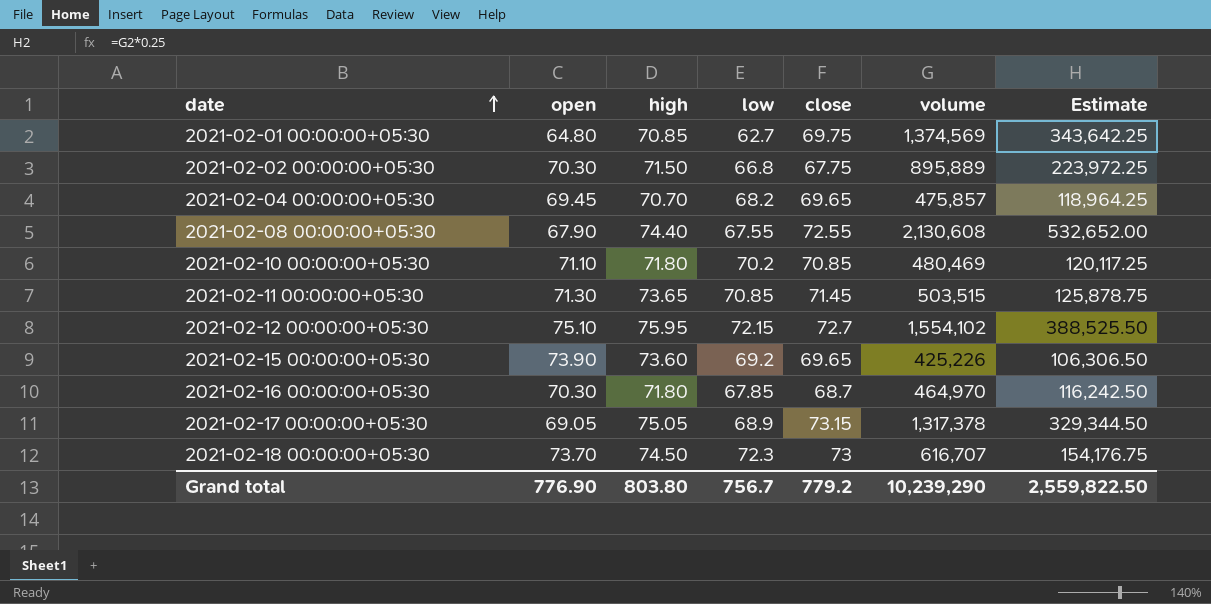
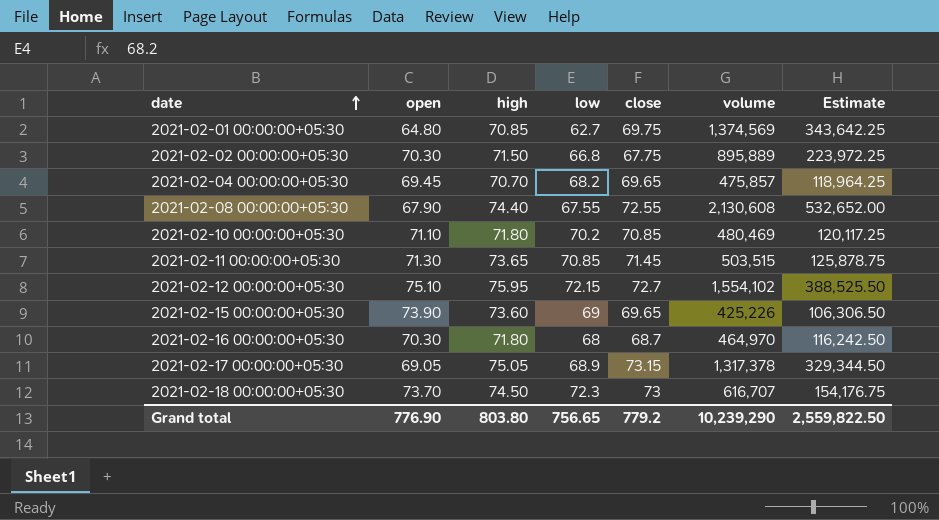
2021-02-15 00:00:00+05:30 | low: 69.2 -> 69
2021-02-16 00:00:00+05:30 | low: 67.85 -> 68
Grand total | low: 756.7 -> 756.65

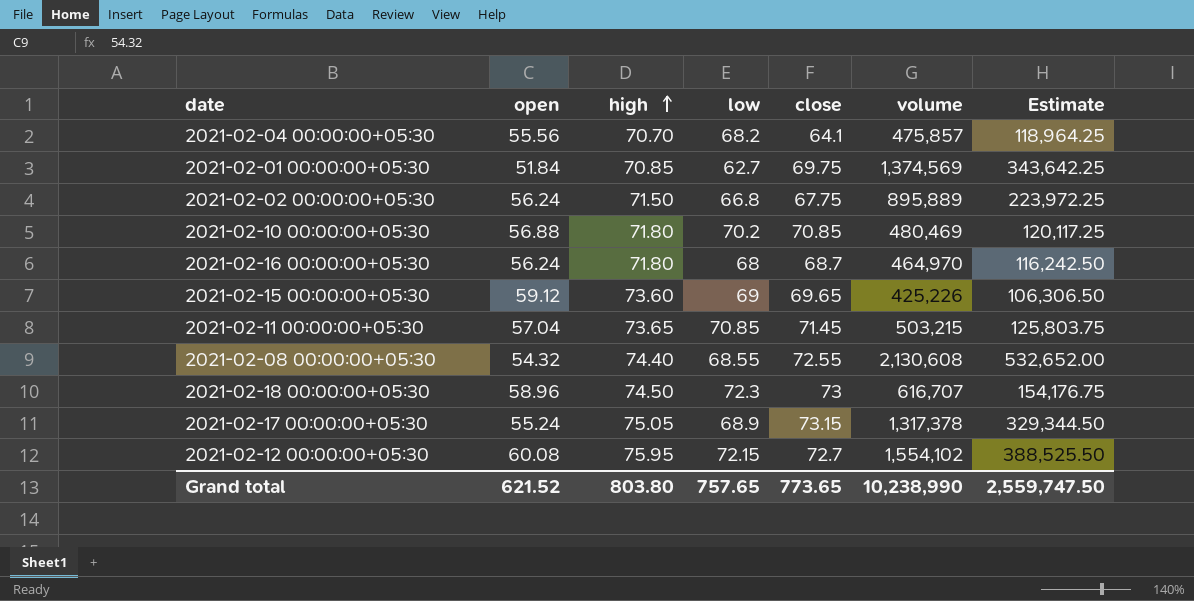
row order: date ascending -> high ascending
2021-02-04 00:00:00+05:30 | open: 69.45 -> 55.56
2021-02-04 00:00:00+05:30 | close: 69.65 -> 64.1
2021-02-01 00:00:00+05:30 | open: 64.80 -> 51.84
2021-02-02 00:00:00+05:30 | open: 70.30 -> 56.24
2021-02-10 00:00:00+05:30 | open: 71.10 -> 56.88
2021-02-16 00:00:00+05:30 | open: 70.30 -> 56.24
2021-02-15 00:00:00+05:30 | open: 73.90 -> 59.12
2021-02-11 00:00:00+05:30 | open: 71.30 -> 57.04
2021-02-11 00:00:00+05:30 | volume: 503,515 -> 503,215
2021-02-11 00:00:00+05:30 | Estimate: 125,878.75 -> 125,803.75
2021-02-08 00:00:00+05:30 | open: 67.90 -> 54.32
2021-02-08 00:00:00+05:30 | low: 67.55 -> 68.55
2021-02-18 00:00:00+05:30 | open: 73.70 -> 58.96
2021-02-17 00:00:00+05:30 | open: 69.05 -> 55.24
2021-02-12 00:00:00+05:30 | open: 75.10 -> 60.08
Grand total | open: 776.90 -> 621.52
Grand total | low: 756.65 -> 757.65
Grand total | close: 779.2 -> 773.65
Grand total | volume: 10,239,290 -> 10,238,990
Grand total | Estimate: 2,559,822.50 -> 2,559,747.50

